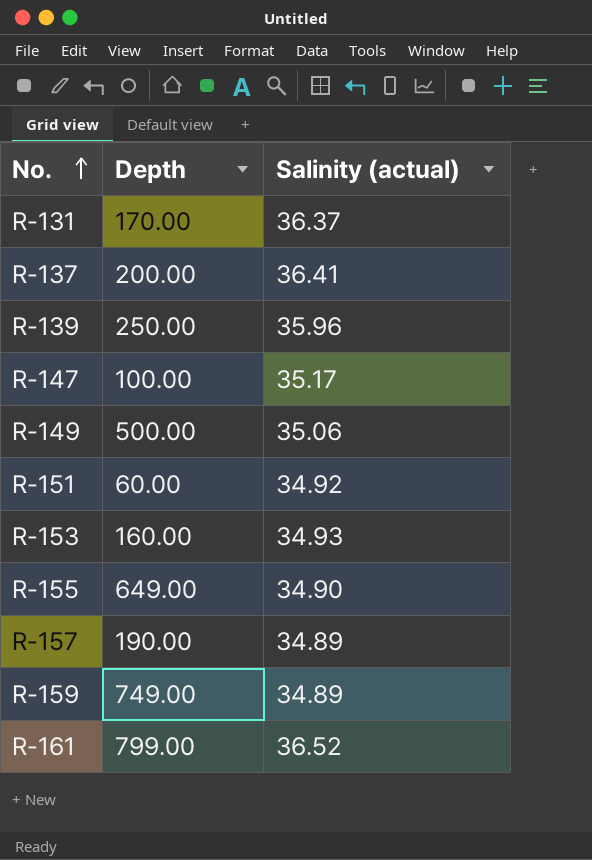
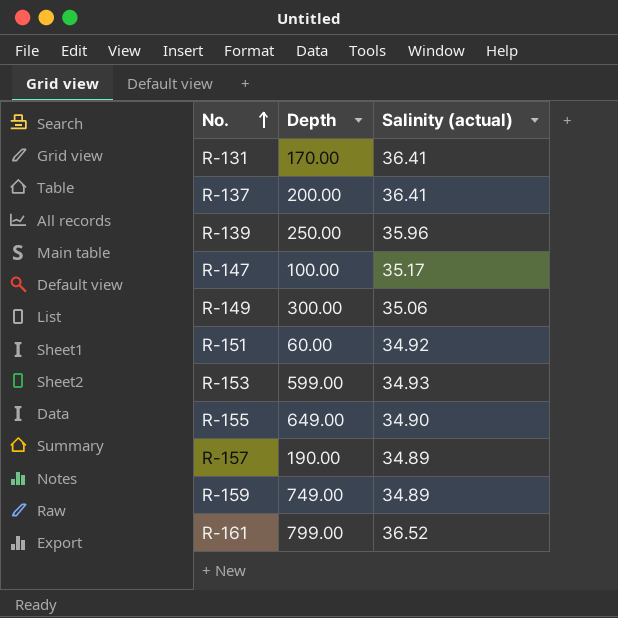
R-131 | Salinity (actual): 36.37 -> 36.41
R-149 | Depth: 500.00 -> 300.00
R-153 | Depth: 160.00 -> 599.00

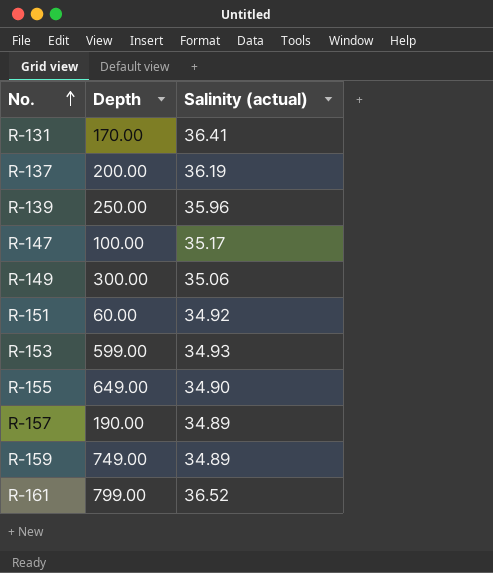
R-137 | Salinity (actual): 36.41 -> 36.19

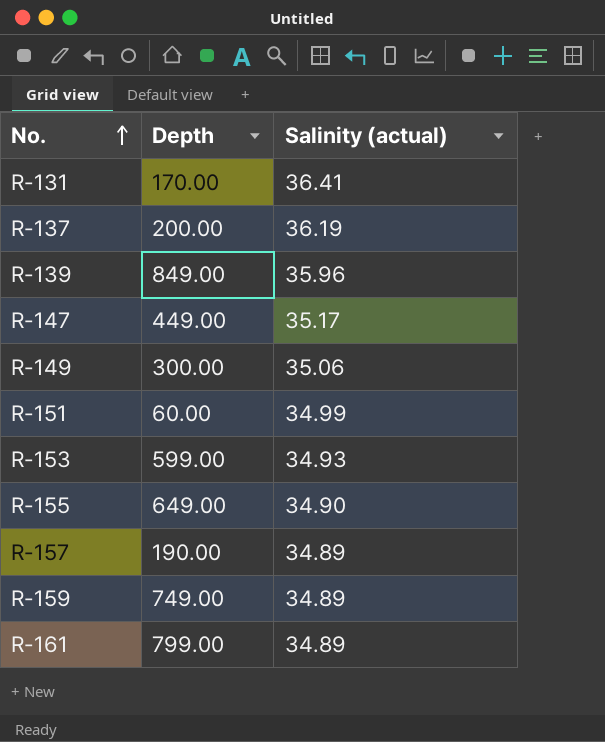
R-139 | Depth: 250.00 -> 849.00
R-147 | Depth: 100.00 -> 449.00
R-151 | Salinity (actual): 34.92 -> 34.99
R-161 | Salinity (actual): 36.52 -> 34.89

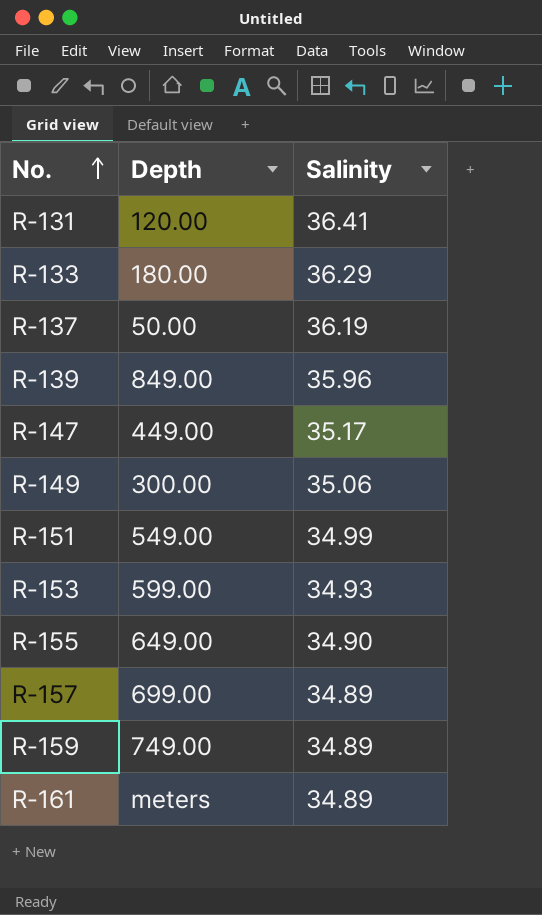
column name: Salinity (actual) -> Salinity
R-131 | Depth: 170.00 -> 120.00
row R-133: none -> 180.00 | 36.29
R-137 | Depth: 200.00 -> 50.00
R-151 | Depth: 60.00 -> 549.00
R-157 | Depth: 190.00 -> 699.00
R-161 | Depth: 799.00 -> meters

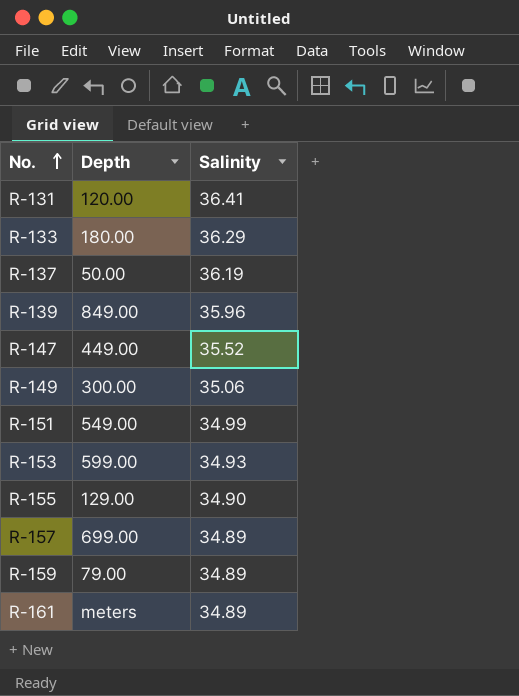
R-147 | Salinity: 35.17 -> 35.52
R-155 | Depth: 649.00 -> 129.00
R-159 | Depth: 749.00 -> 79.00

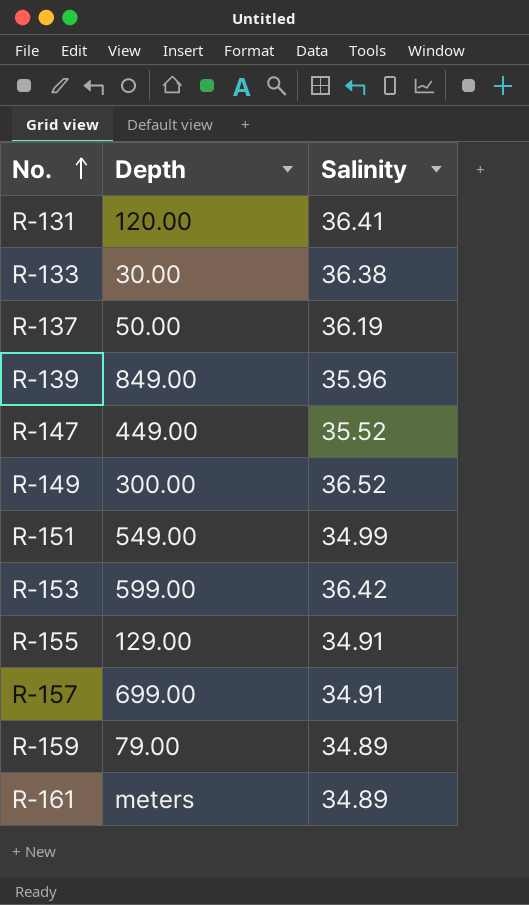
R-133 | Depth: 180.00 -> 30.00
R-133 | Salinity: 36.29 -> 36.38
R-149 | Salinity: 35.06 -> 36.52
R-153 | Salinity: 34.93 -> 36.42
R-155 | Salinity: 34.90 -> 34.91
R-157 | Salinity: 34.89 -> 34.91

